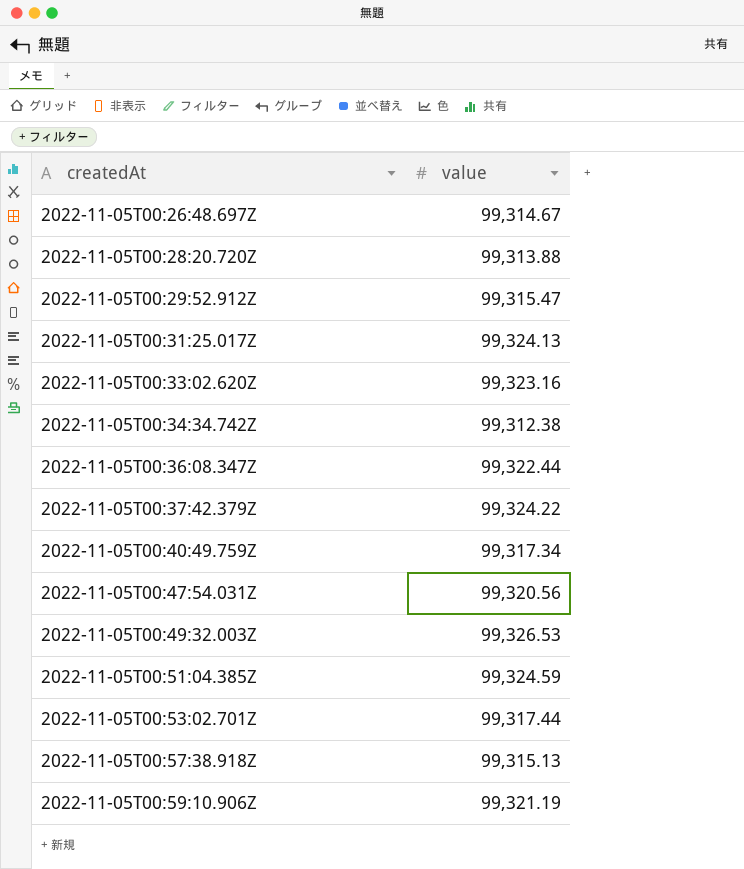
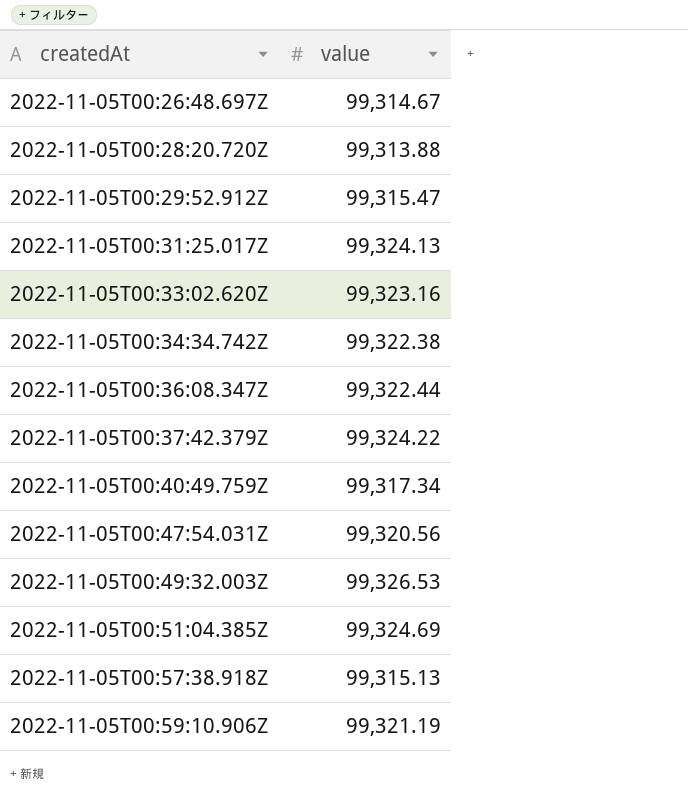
row 2022-11-05T00:53:02.701Z: 99,317.44 -> none
2022-11-05T00:34:34.742Z | value: 99,312.38 -> 99,322.38
2022-11-05T00:51:04.385Z | value: 99,324.59 -> 99,324.69

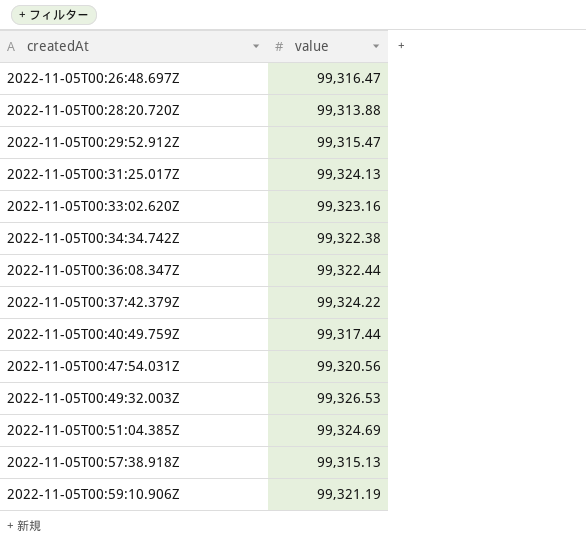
2022-11-05T00:26:48.697Z | value: 99,314.67 -> 99,316.47
2022-11-05T00:40:49.759Z | value: 99,317.34 -> 99,317.44

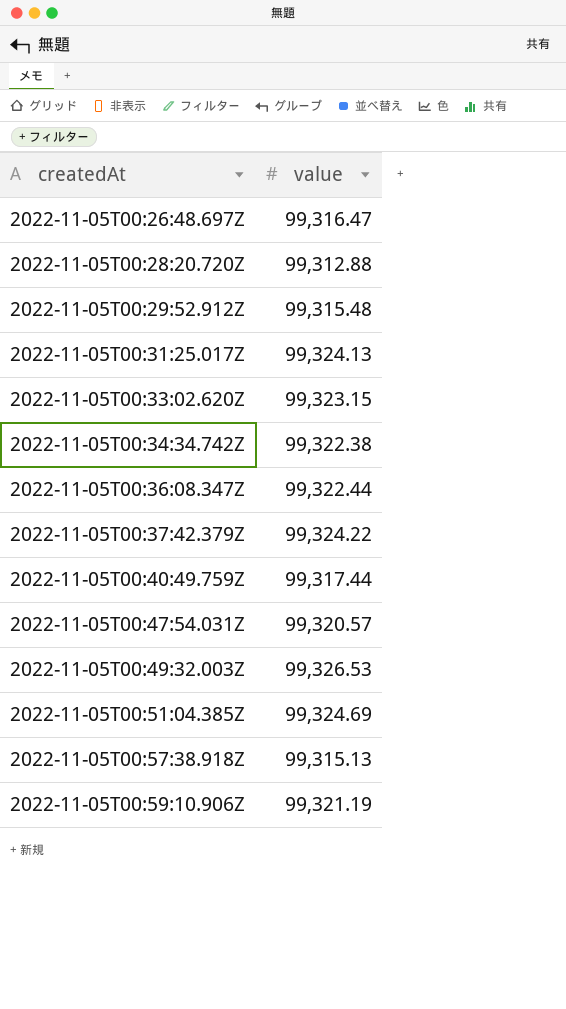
2022-11-05T00:28:20.720Z | value: 99,313.88 -> 99,312.88
2022-11-05T00:29:52.912Z | value: 99,315.47 -> 99,315.48
2022-11-05T00:33:02.620Z | value: 99,323.16 -> 99,323.15
2022-11-05T00:47:54.031Z | value: 99,320.56 -> 99,320.57

